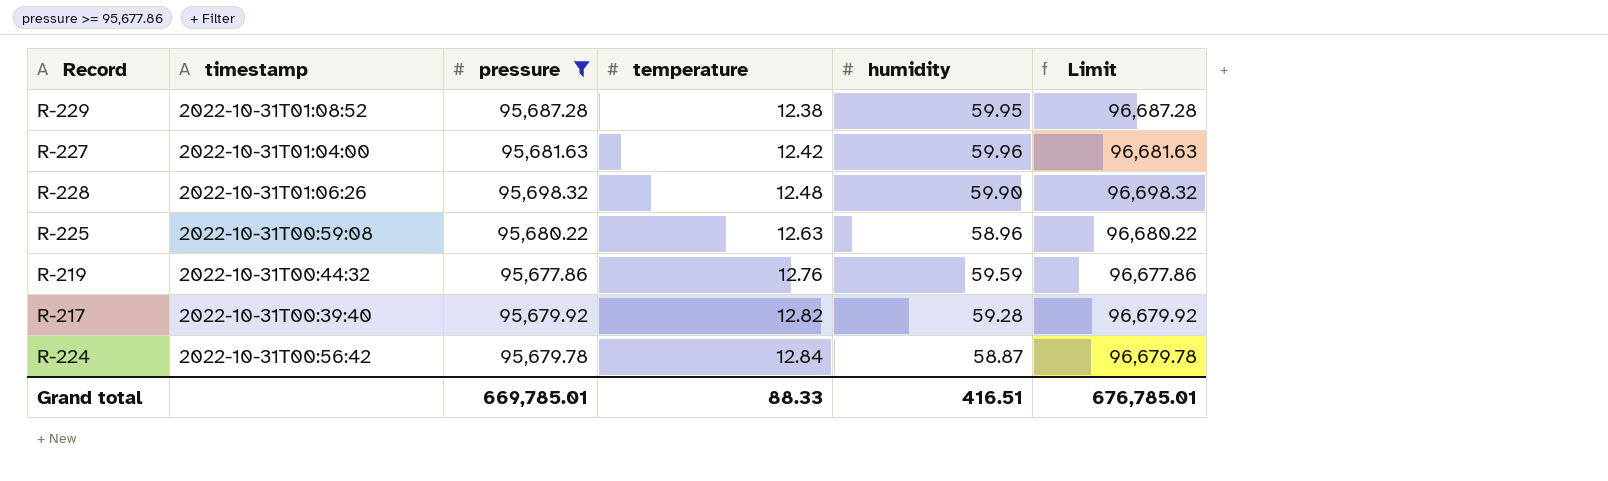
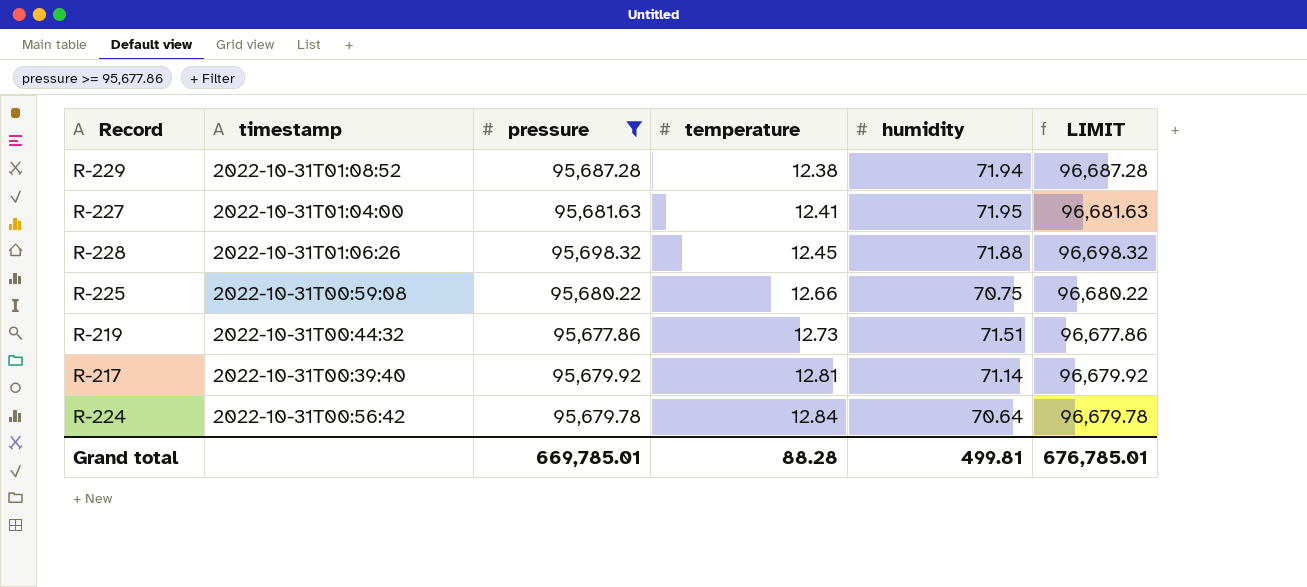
column name: Limit -> LIMIT
R-229 | humidity: 59.95 -> 71.94
R-227 | temperature: 12.42 -> 12.41
R-227 | humidity: 59.96 -> 71.95
R-228 | temperature: 12.48 -> 12.45
R-228 | humidity: 59.90 -> 71.88
R-225 | temperature: 12.63 -> 12.66
R-225 | humidity: 58.96 -> 70.75
R-219 | temperature: 12.76 -> 12.73
R-219 | humidity: 59.59 -> 71.51
R-217 | temperature: 12.82 -> 12.81
R-217 | humidity: 59.28 -> 71.14
R-224 | humidity: 58.87 -> 70.64
Grand total | temperature: 88.33 -> 88.28
Grand total | humidity: 416.51 -> 499.81

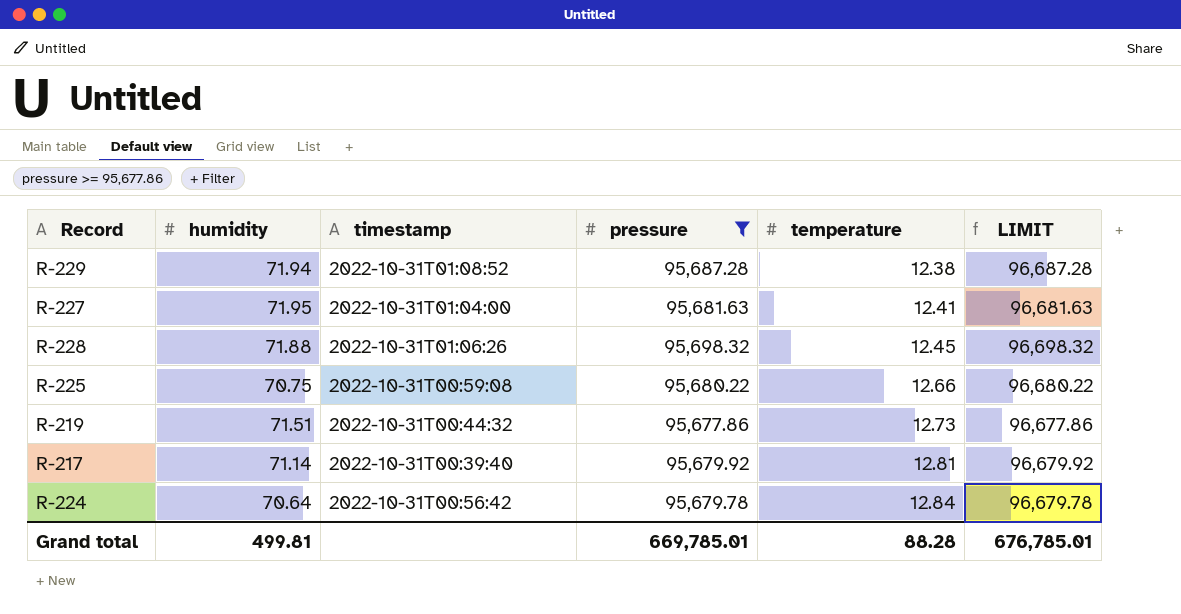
column humidity | position: 5 -> 2

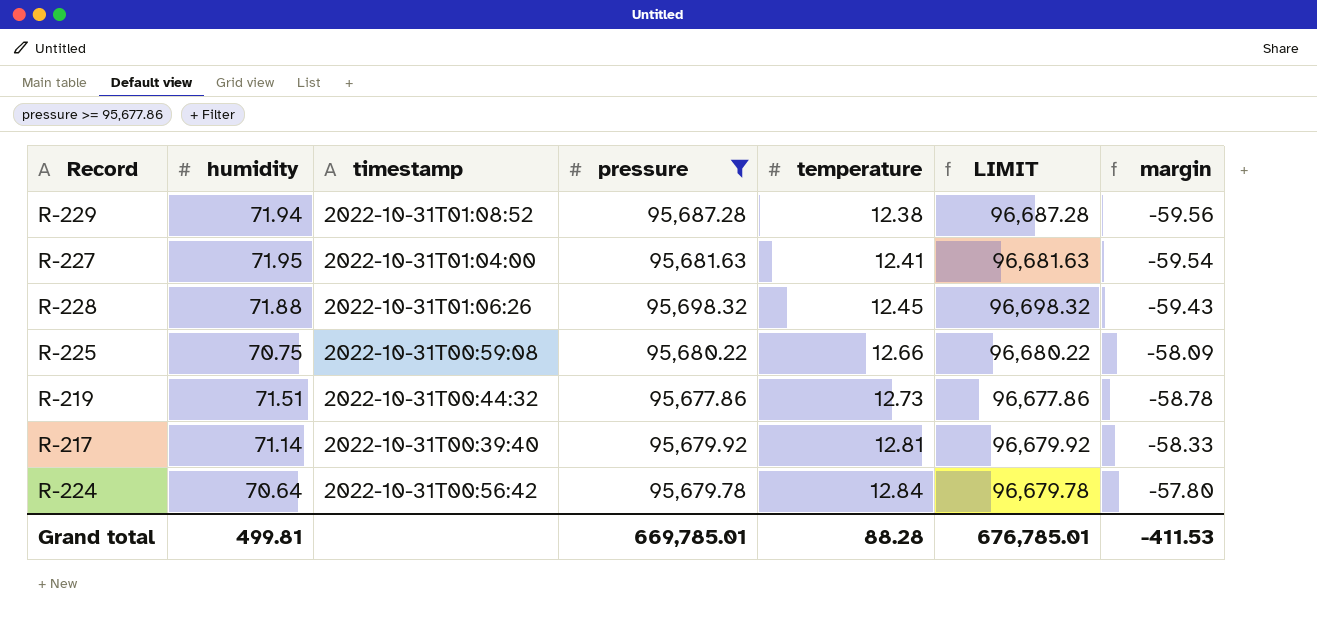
column margin | formula: none -> [temperature] - [humidity]

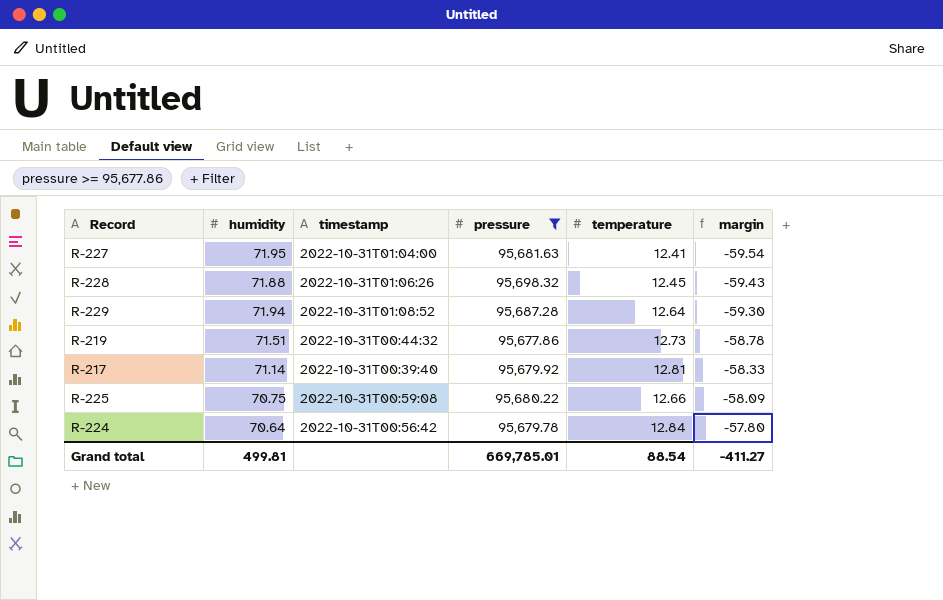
row order: temperature ascending -> margin ascending
column LIMIT | formula: [pressure] + 1000 -> none
R-229 | temperature: 12.38 -> 12.64
R-229 | margin: -59.56 -> -59.30
Grand total | temperature: 88.28 -> 88.54
Grand total | margin: -411.53 -> -411.27

